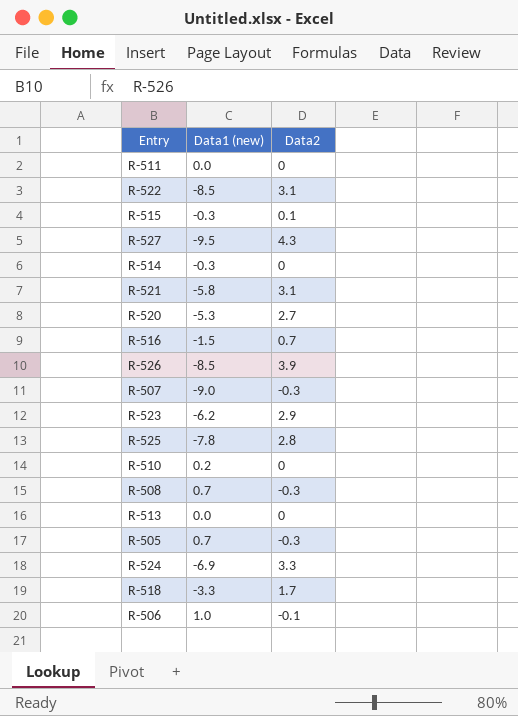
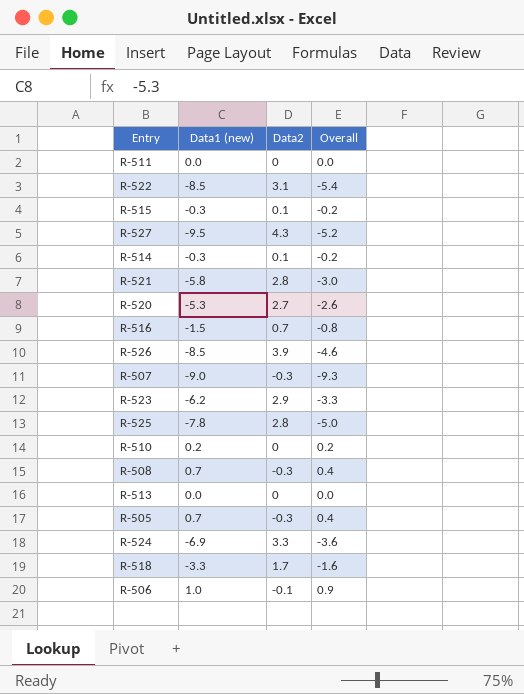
column Overall | formula: none -> [Data1 (new)] + [Data2]
R-514 | Data2: 0 -> 0.1
R-521 | Data2: 3.1 -> 2.8

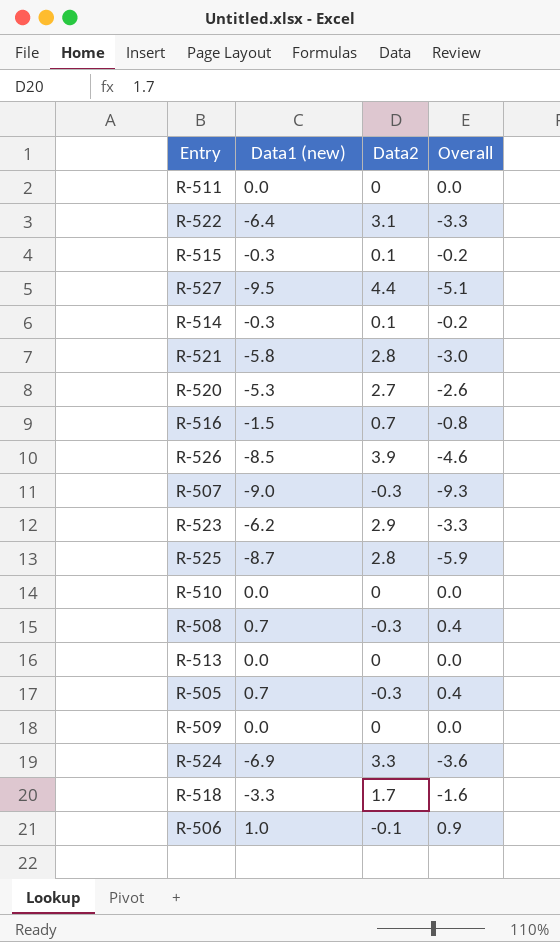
R-522 | Data1 (new): -8.5 -> -6.4
R-522 | Overall: -5.4 -> -3.3
R-527 | Data2: 4.3 -> 4.4
R-527 | Overall: -5.2 -> -5.1
R-525 | Data1 (new): -7.8 -> -8.7
R-525 | Overall: -5.0 -> -5.9
R-510 | Data1 (new): 0.2 -> 0.0
R-510 | Overall: 0.2 -> 0.0
row R-509: none -> 0.0 | 0 | 0.0

